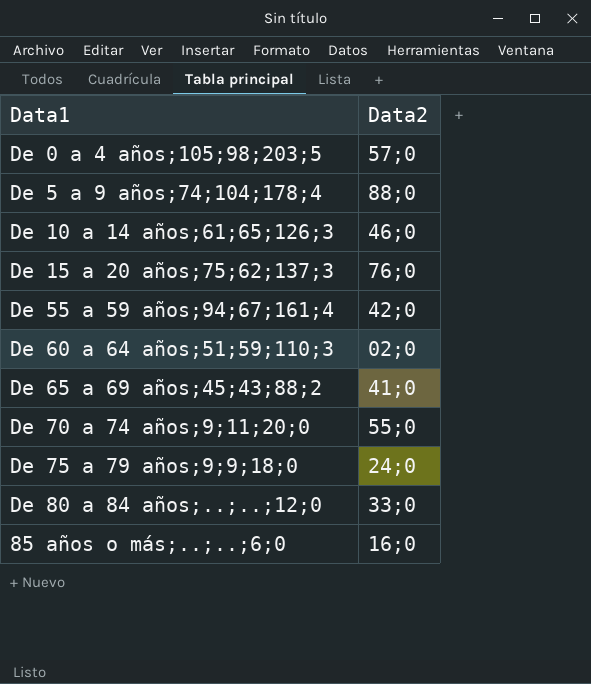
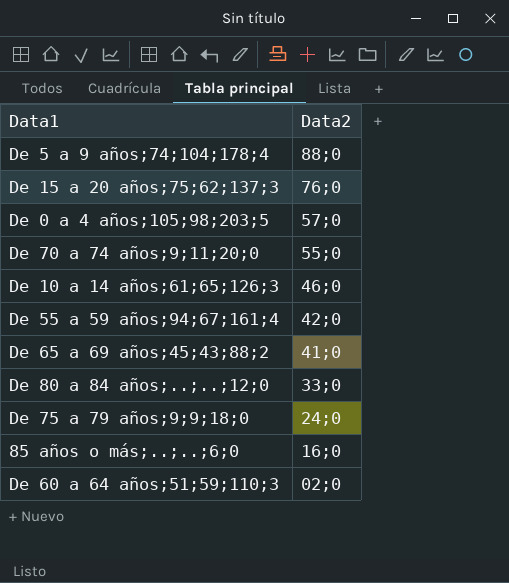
row order: none -> Data2 descending

